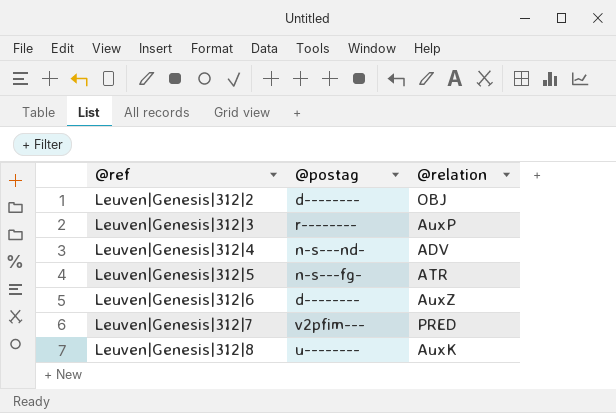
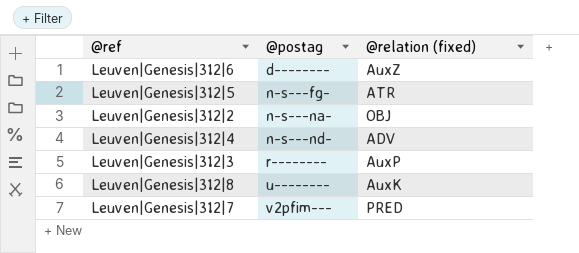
row order: @ref ascending -> @postag ascending
column name: @relation -> @relation (fixed)
Leuven|Genesis|312|2 | @postag: d-------- -> n-s---na-

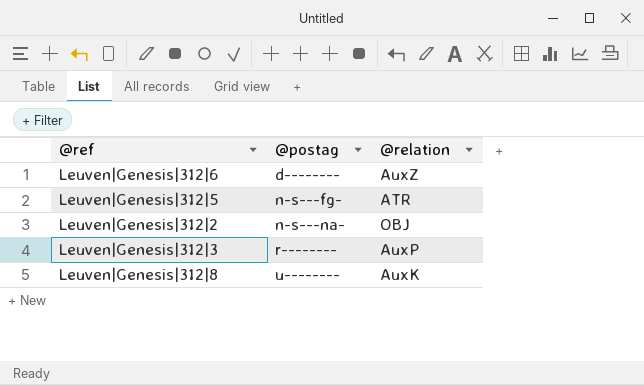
column name: @relation (fixed) -> @relation
row Leuven|Genesis|312|4: n-s---nd- | ADV -> none
row Leuven|Genesis|312|7: v2pfim--- | PRED -> none

